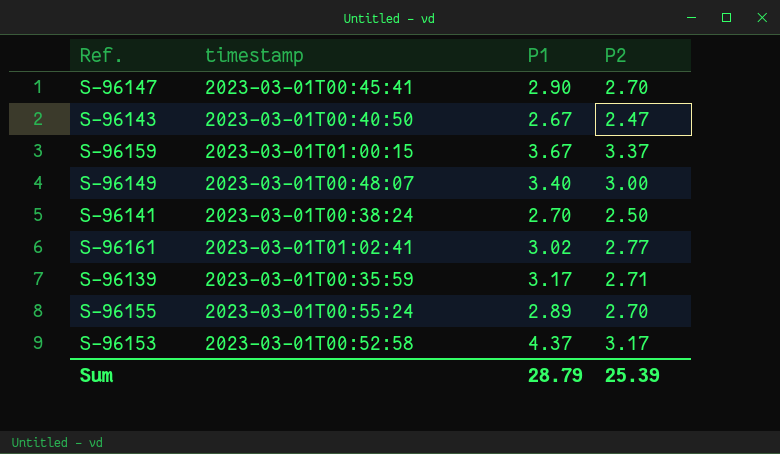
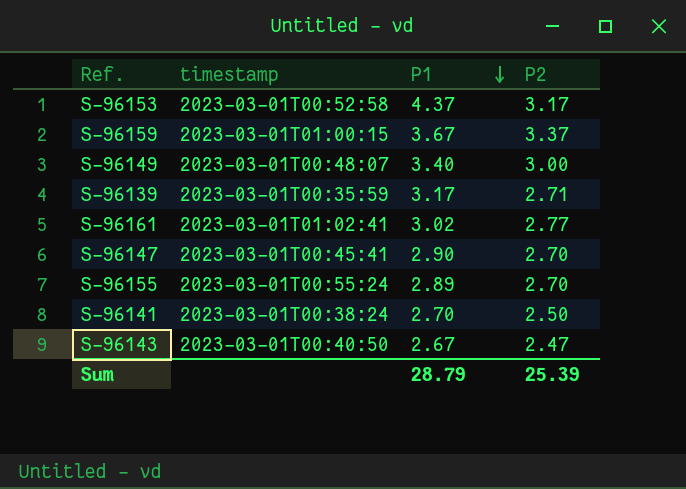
row order: none -> P1 descending

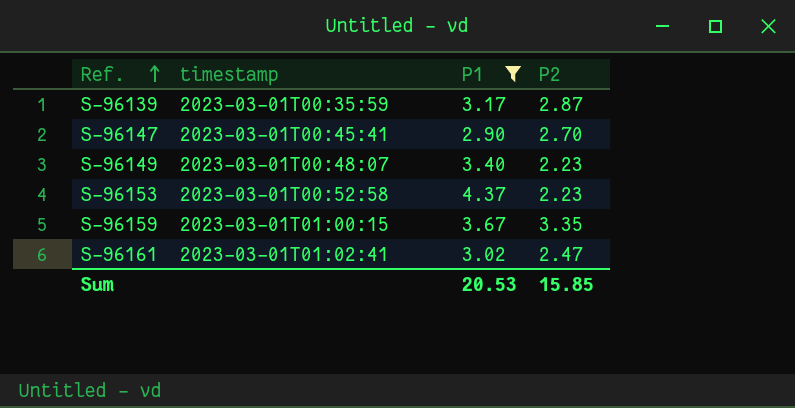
filter: none -> P1 >= 2.90
row order: P1 descending -> Ref. ascending
S-96139 | P2: 2.71 -> 2.87
S-96149 | P2: 3.00 -> 2.23
S-96153 | P2: 3.17 -> 2.23
S-96159 | P2: 3.37 -> 3.35
S-96161 | P2: 2.77 -> 2.47
Sum | P1: 28.79 -> 20.53
Sum | P2: 25.39 -> 15.85

